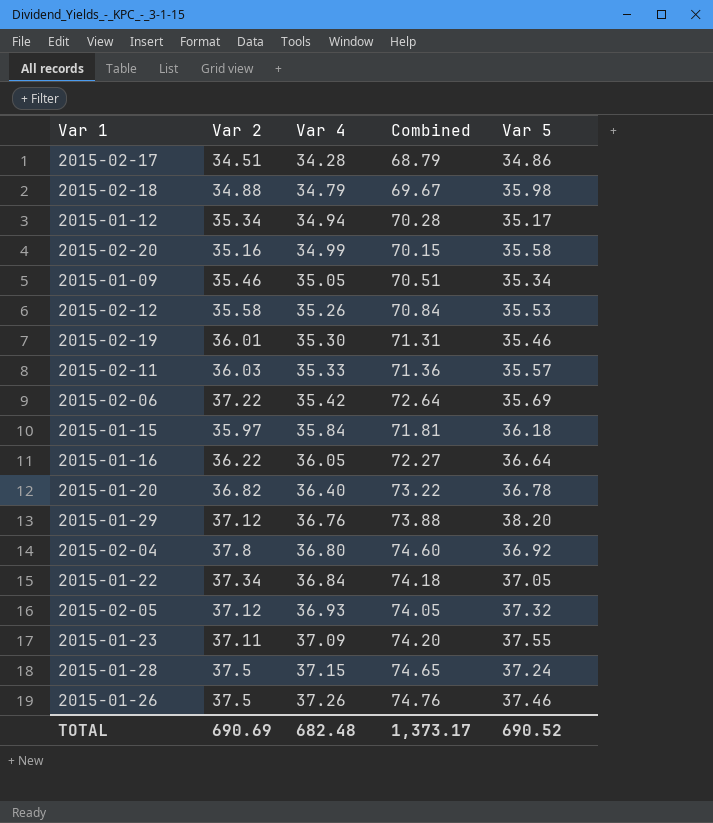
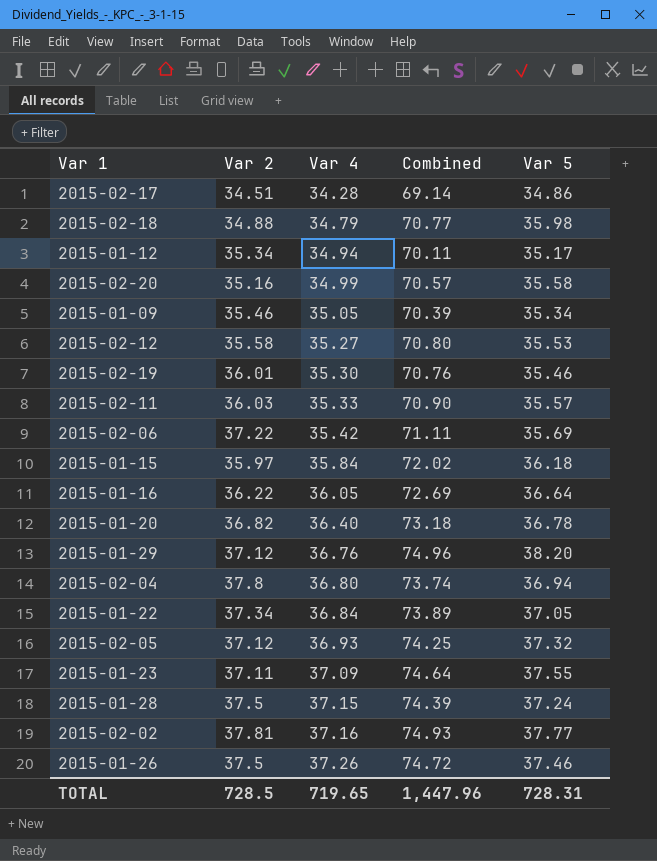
column Combined | formula: [Var 2] + [Var 4] -> [Var 4] + [Var 5]
2015-02-12 | Var 4: 35.26 -> 35.27
2015-02-04 | Var 5: 36.92 -> 36.94
row 2015-02-02: none -> 37.81 | 37.16 | 74.93 | 37.77
TOTAL | Var 2: 690.69 -> 728.5
TOTAL | Var 4: 682.48 -> 719.65
TOTAL | Combined: 1,373.17 -> 1,447.96
TOTAL | Var 5: 690.52 -> 728.31

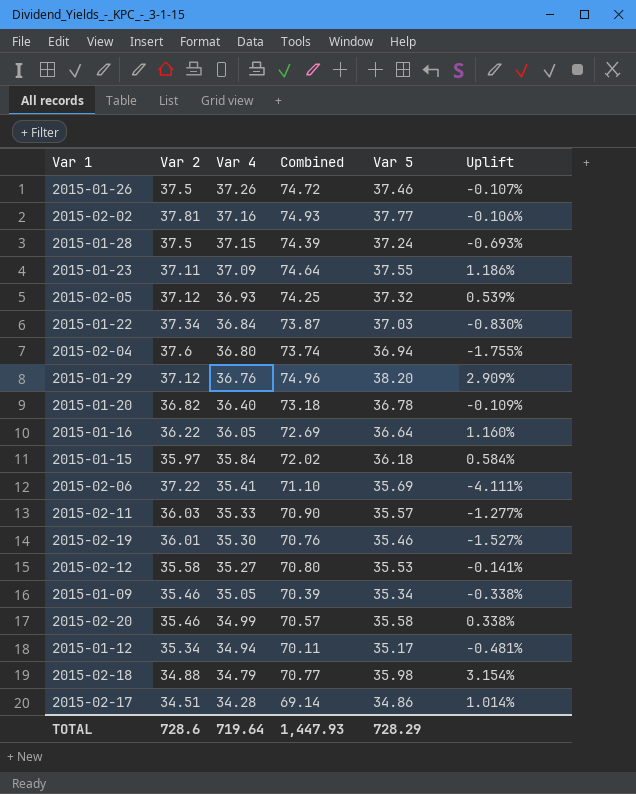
row order: Var 4 ascending -> Var 4 descending
column Uplift | formula: none -> ([Var 5] - [Var 2]) / [Var 2]
2015-01-22 | Combined: 73.89 -> 73.87
2015-01-22 | Var 5: 37.05 -> 37.03
2015-02-04 | Var 2: 37.8 -> 37.6
2015-02-06 | Var 4: 35.42 -> 35.41
2015-02-06 | Combined: 71.11 -> 71.10
2015-02-20 | Var 2: 35.16 -> 35.46
TOTAL | Var 2: 728.5 -> 728.6
TOTAL | Var 4: 719.65 -> 719.64
TOTAL | Combined: 1,447.96 -> 1,447.93
TOTAL | Var 5: 728.31 -> 728.29

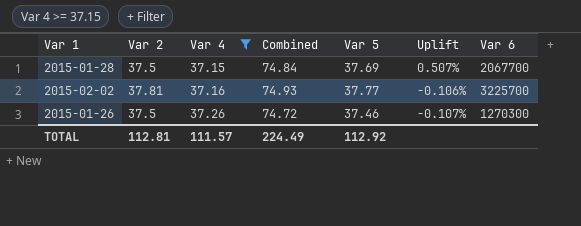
filter: none -> Var 4 >= 37.15
row order: Var 4 descending -> Var 4 ascending
column Var 6 | position: none -> 7
2015-01-28 | Combined: 74.39 -> 74.84
2015-01-28 | Var 5: 37.24 -> 37.69
2015-01-28 | Uplift: -0.693% -> 0.507%
TOTAL | Var 2: 728.6 -> 112.81
TOTAL | Var 4: 719.64 -> 111.57
TOTAL | Combined: 1,447.93 -> 224.49
TOTAL | Var 5: 728.29 -> 112.92

